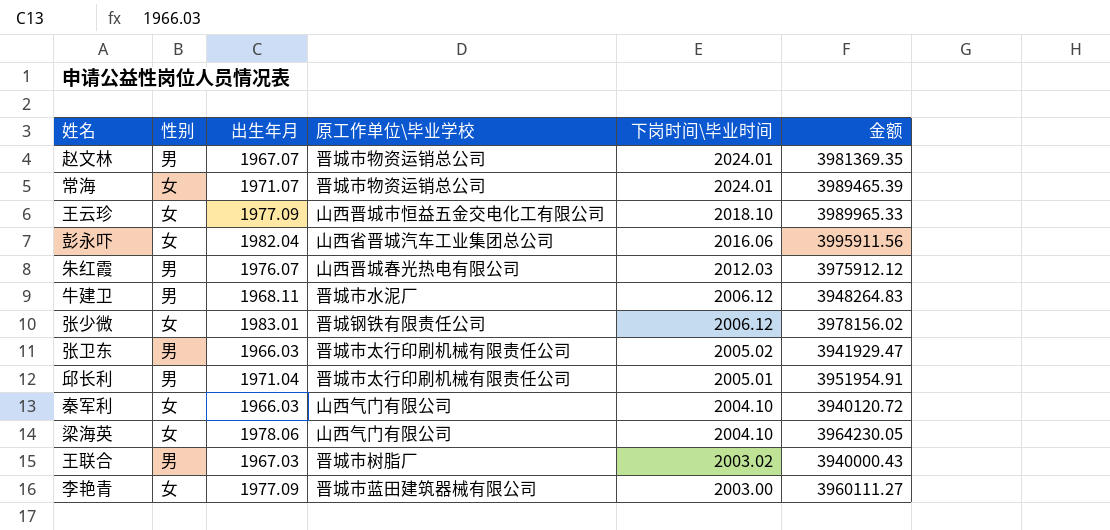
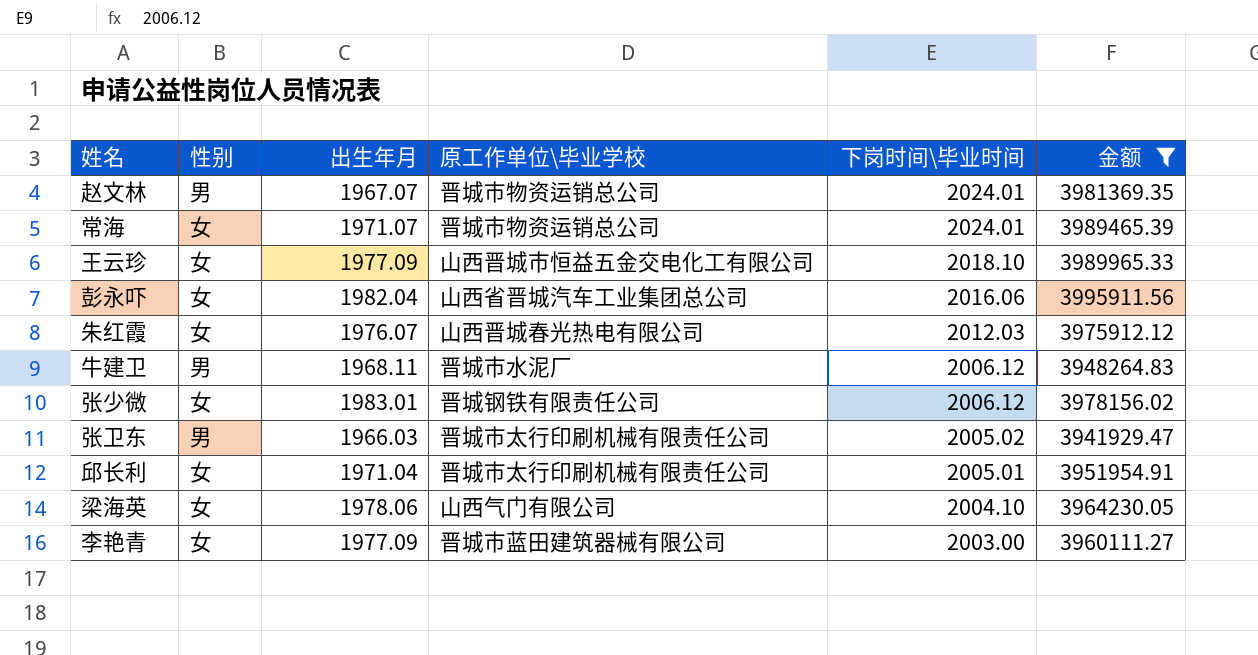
filter: none -> 金额 >= 3941929.47
朱红霞 | 性别: 男 -> 女
邱长利 | 性别: 男 -> 女

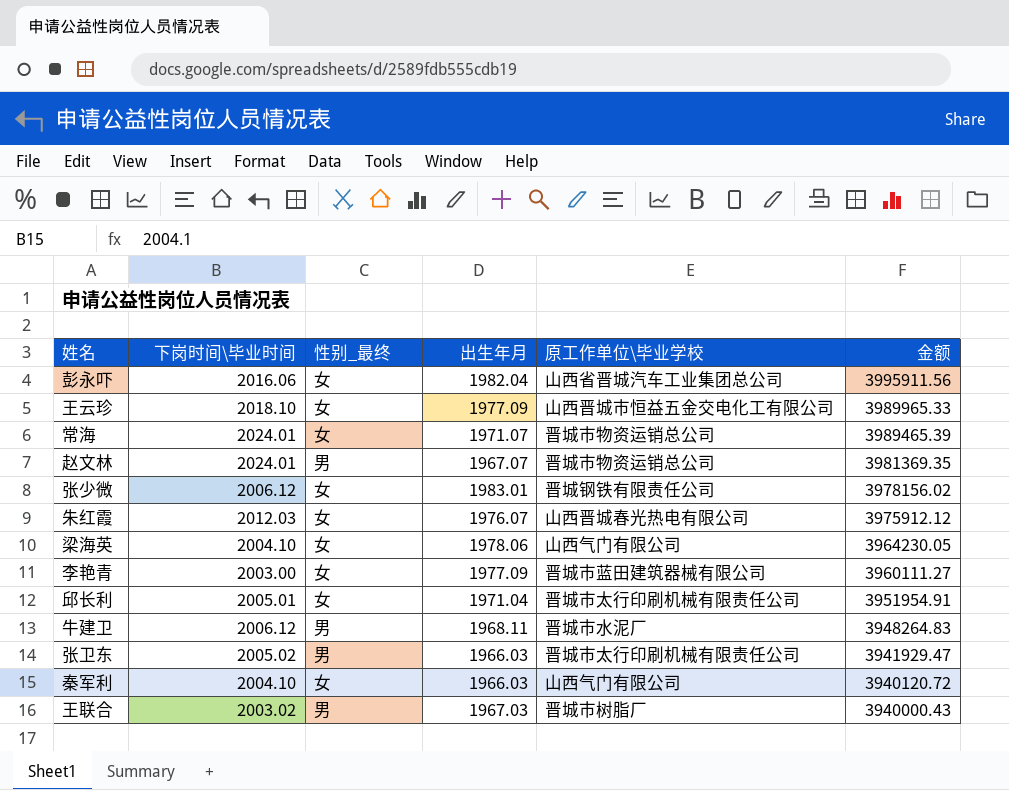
filter: 金额 >= 3941929.47 -> none
row order: 下岗时间\毕业时间 descending -> 金额 descending
column 下岗时间\毕业时间 | position: 5 -> 2
column name: 性别 -> 性别_最终

